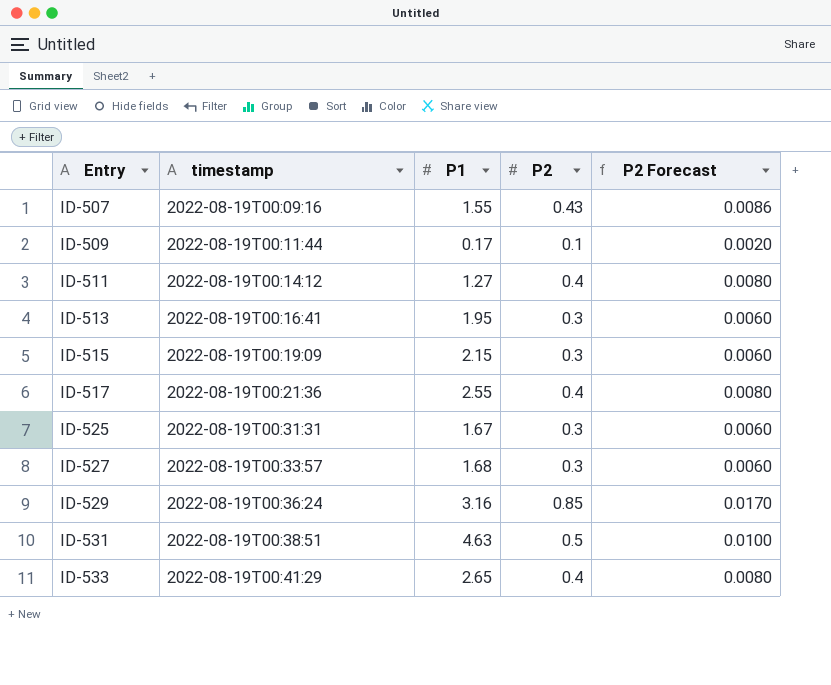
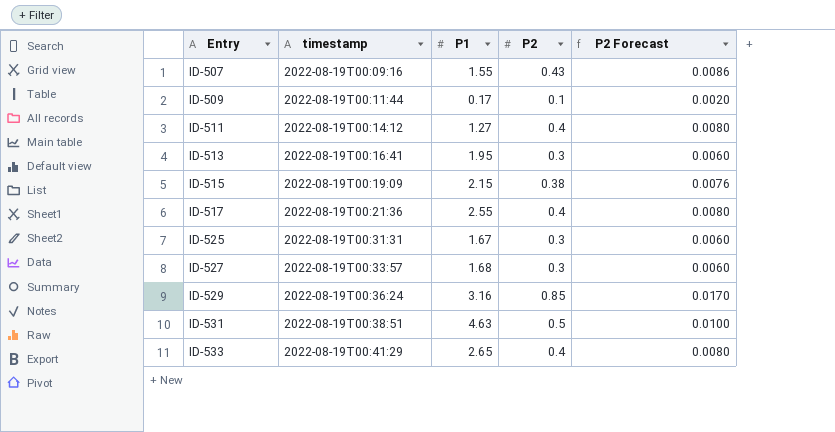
ID-515 | P2: 0.3 -> 0.38
ID-515 | P2 Forecast: 0.0060 -> 0.0076

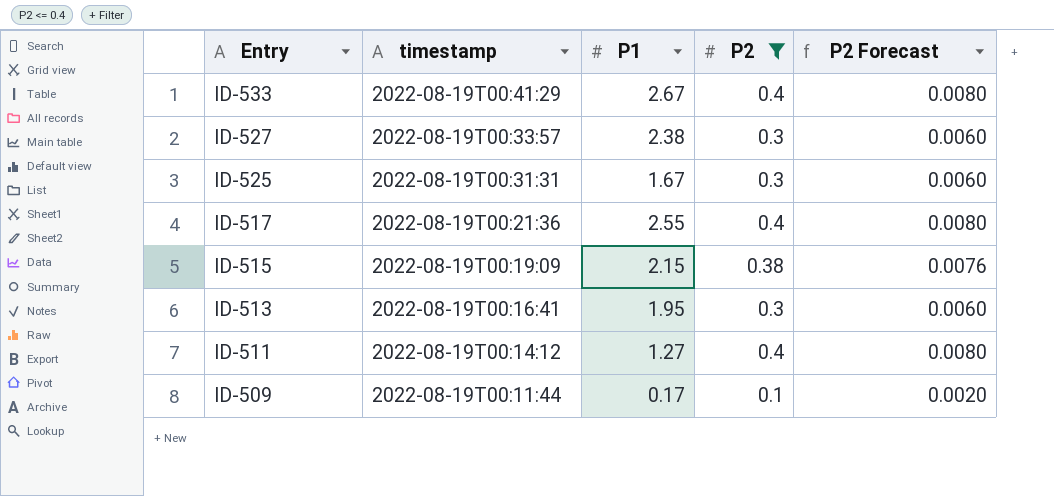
filter: none -> P2 <= 0.4
row order: Entry ascending -> Entry descending
ID-533 | P1: 2.65 -> 2.67
ID-527 | P1: 1.68 -> 2.38

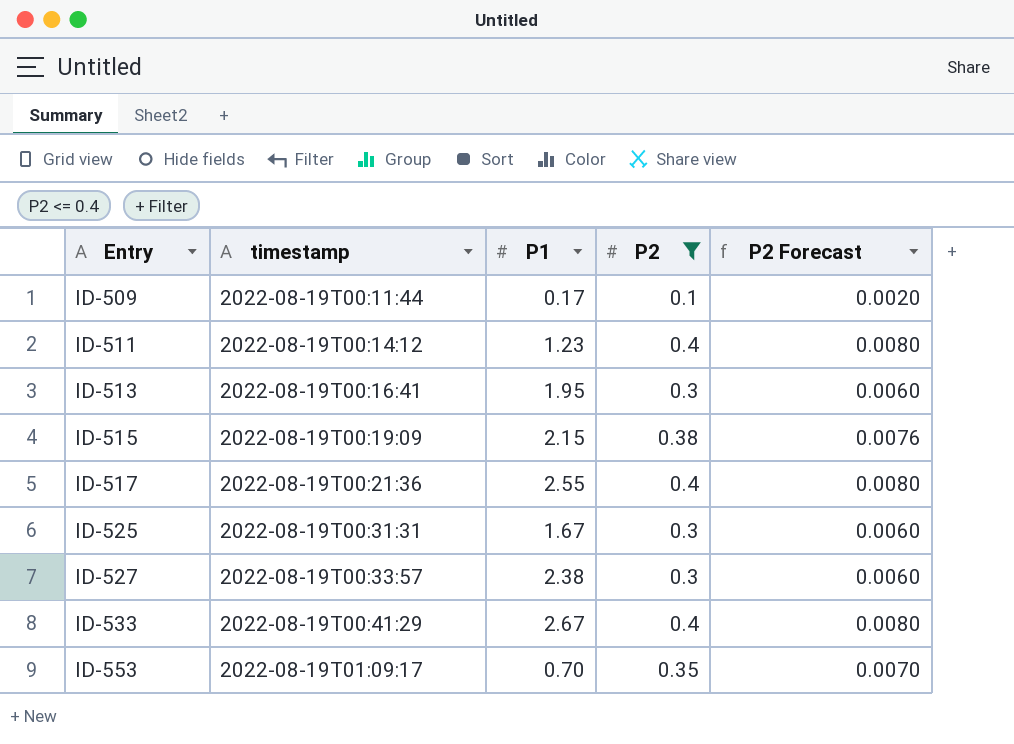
row order: Entry descending -> Entry ascending
ID-511 | P1: 1.27 -> 1.23
row ID-553: none -> 2022-08-19T01:09:17 | 0.70 | 0.35 | 0.0070

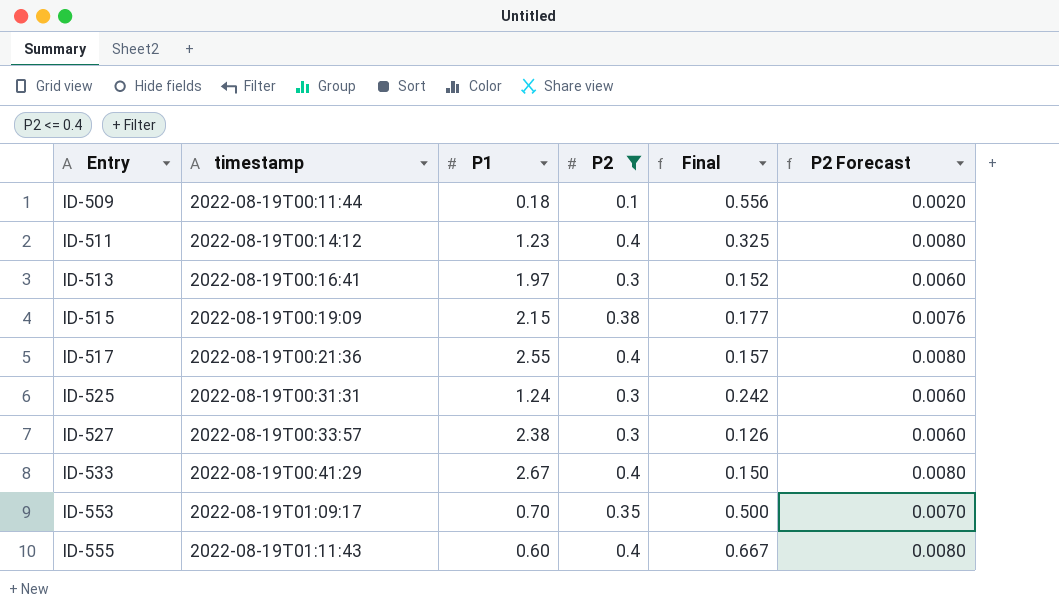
column Final | formula: none -> [P2] / [P1]
ID-509 | P1: 0.17 -> 0.18
ID-513 | P1: 1.95 -> 1.97
ID-525 | P1: 1.67 -> 1.24
row ID-555: none -> 2022-08-19T01:11:43 | 0.60 | 0.4 | 0.667 | 0.0080

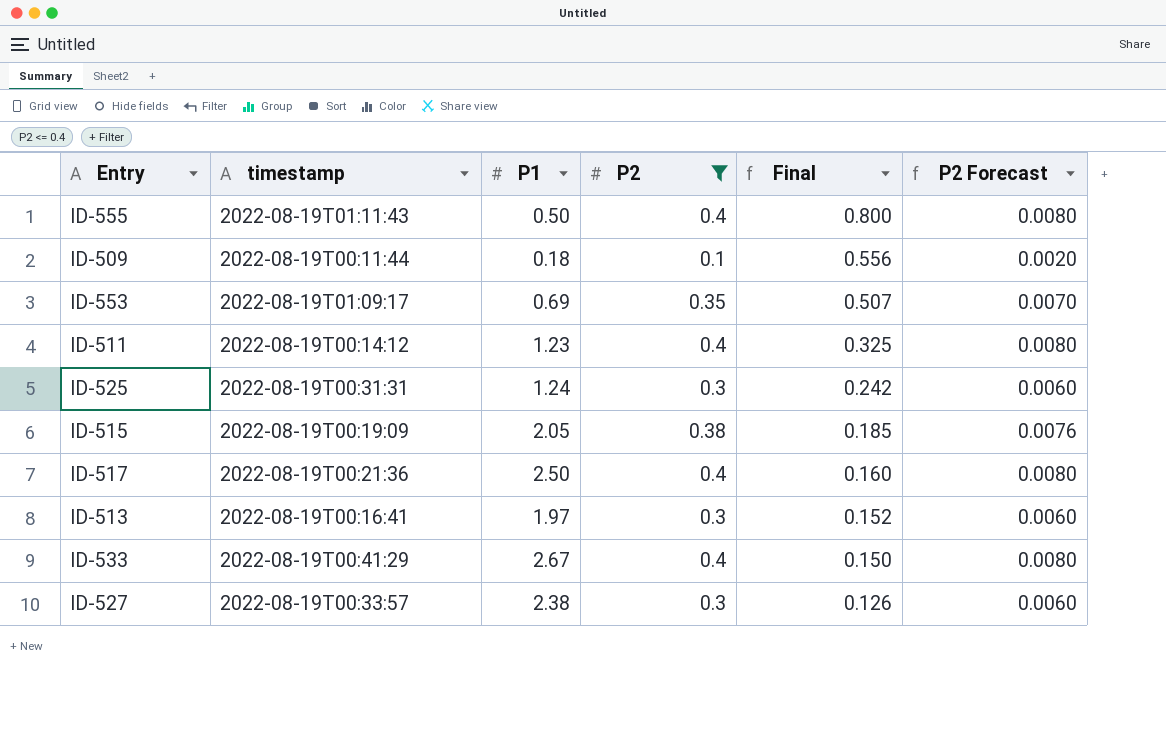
row order: Entry ascending -> Final descending
ID-555 | P1: 0.60 -> 0.50
ID-555 | Final: 0.667 -> 0.800
ID-553 | P1: 0.70 -> 0.69
ID-553 | Final: 0.500 -> 0.507
ID-515 | P1: 2.15 -> 2.05
ID-515 | Final: 0.177 -> 0.185
ID-517 | P1: 2.55 -> 2.50
ID-517 | Final: 0.157 -> 0.160

